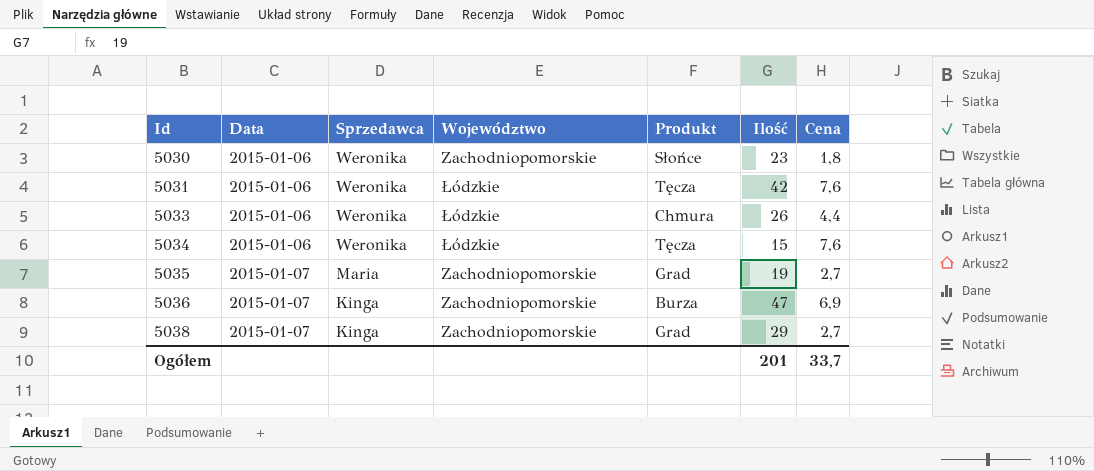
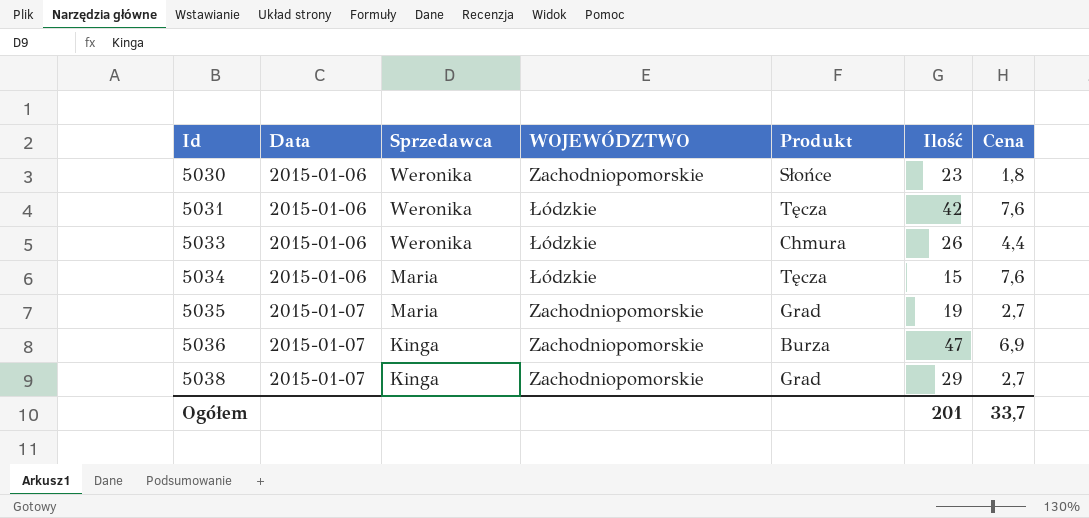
column name: Województwo -> WOJEWÓDZTWO
5034 | Sprzedawca: Weronika -> Maria

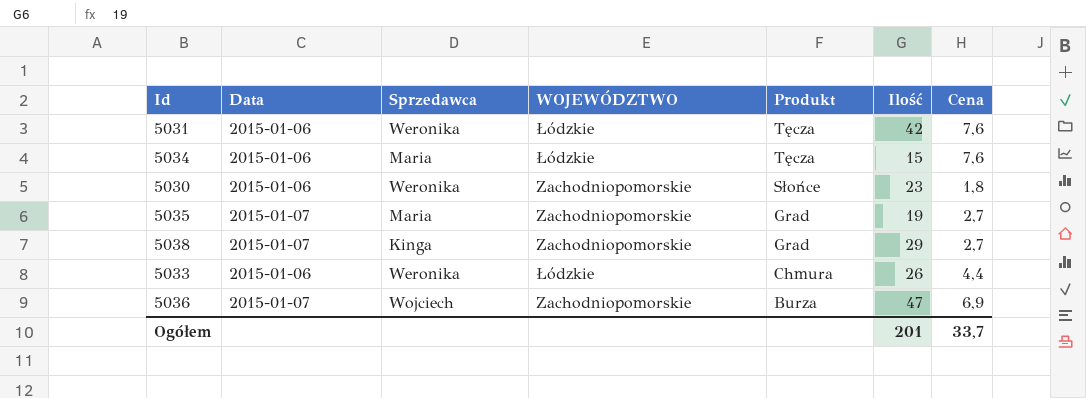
row order: Id ascending -> Produkt descending
5036 | Sprzedawca: Kinga -> Wojciech

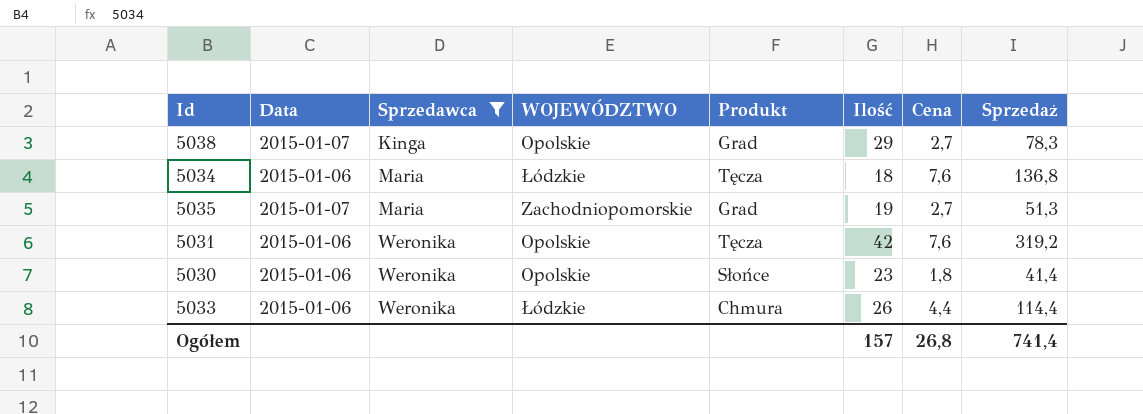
filter: none -> Sprzedawca != Wojciech
row order: Produkt descending -> Sprzedawca ascending
column Sprzedaż | formula: none -> [Ilość] * [Cena]
5038 | WOJEWÓDZTWO: Zachodniopomorskie -> Opolskie
5034 | Ilość: 15 -> 18
5031 | WOJEWÓDZTWO: Łódzkie -> Opolskie
5030 | WOJEWÓDZTWO: Zachodniopomorskie -> Opolskie
Ogółem | Ilość: 201 -> 157
Ogółem | Cena: 33,7 -> 26,8

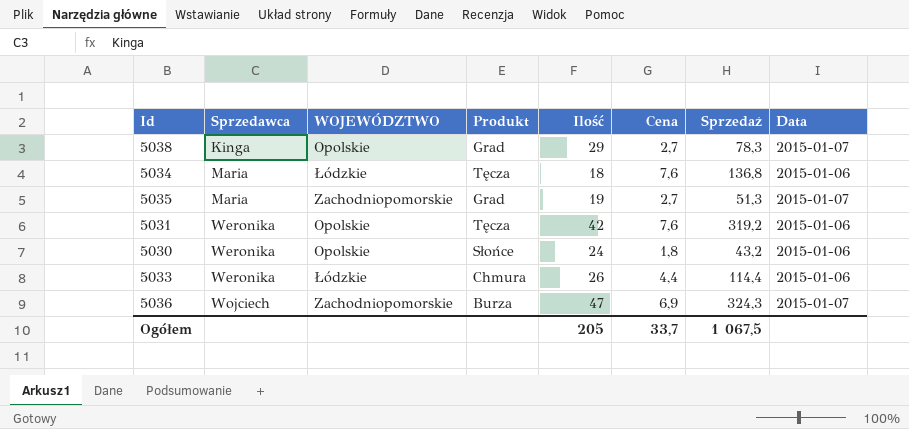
filter: Sprzedawca != Wojciech -> none
column Data | position: 2 -> 8
5030 | Ilość: 23 -> 24
5030 | Sprzedaż: 41,4 -> 43,2
Ogółem | Ilość: 157 -> 205
Ogółem | Cena: 26,8 -> 33,7
Ogółem | Sprzedaż: 741,4 -> 1 067,5

